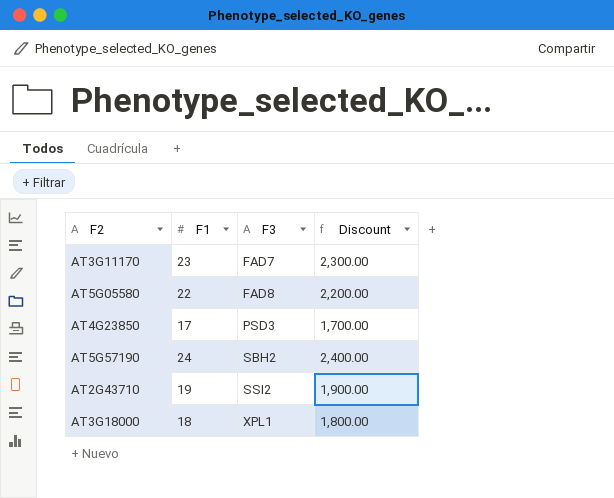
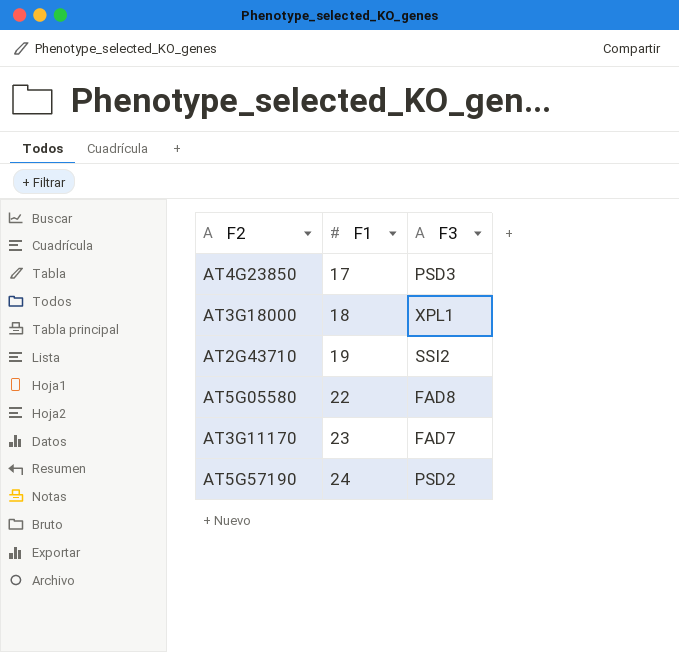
row order: F3 ascending -> F1 ascending
column Discount | formula: [F1] * 100 -> none
AT5G57190 | F3: SBH2 -> PSD2

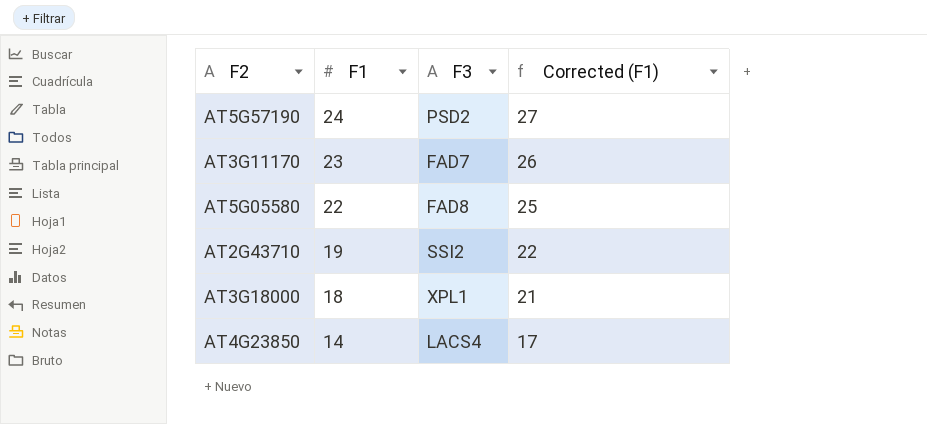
row order: F1 ascending -> F1 descending
column Corrected (F1) | formula: none -> [F1] + 3
AT4G23850 | F1: 17 -> 14
AT4G23850 | F3: PSD3 -> LACS4

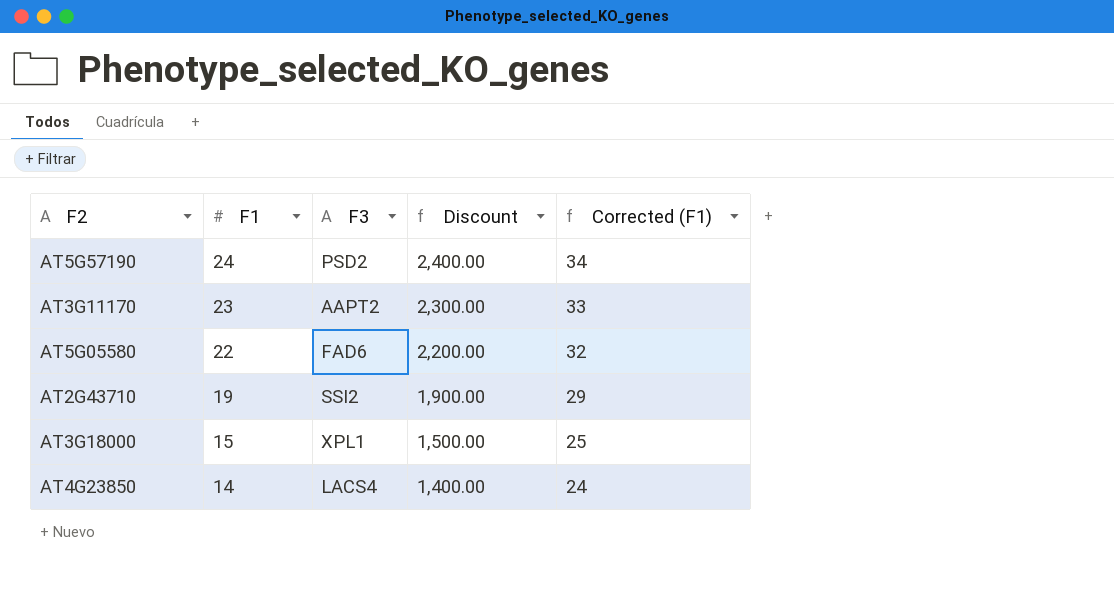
column Discount | formula: none -> [F1] * 100
column Corrected (F1) | formula: [F1] + 3 -> [F1] + 10
AT3G11170 | F3: FAD7 -> AAPT2
AT5G05580 | F3: FAD8 -> FAD6
AT3G18000 | F1: 18 -> 15

